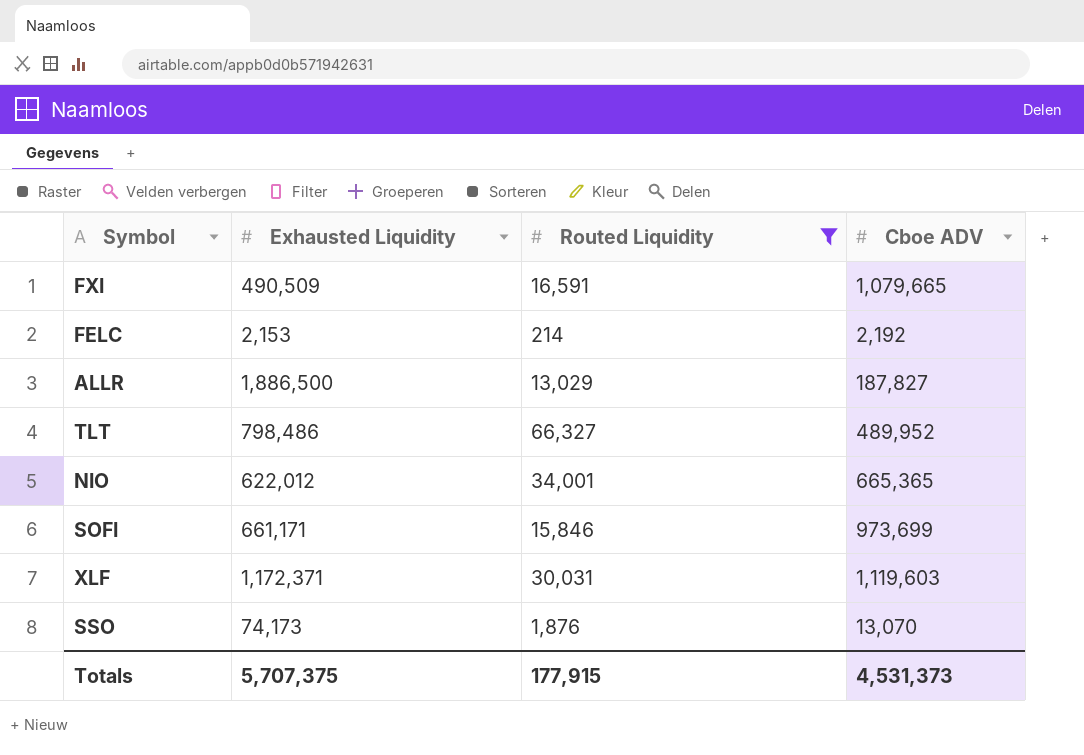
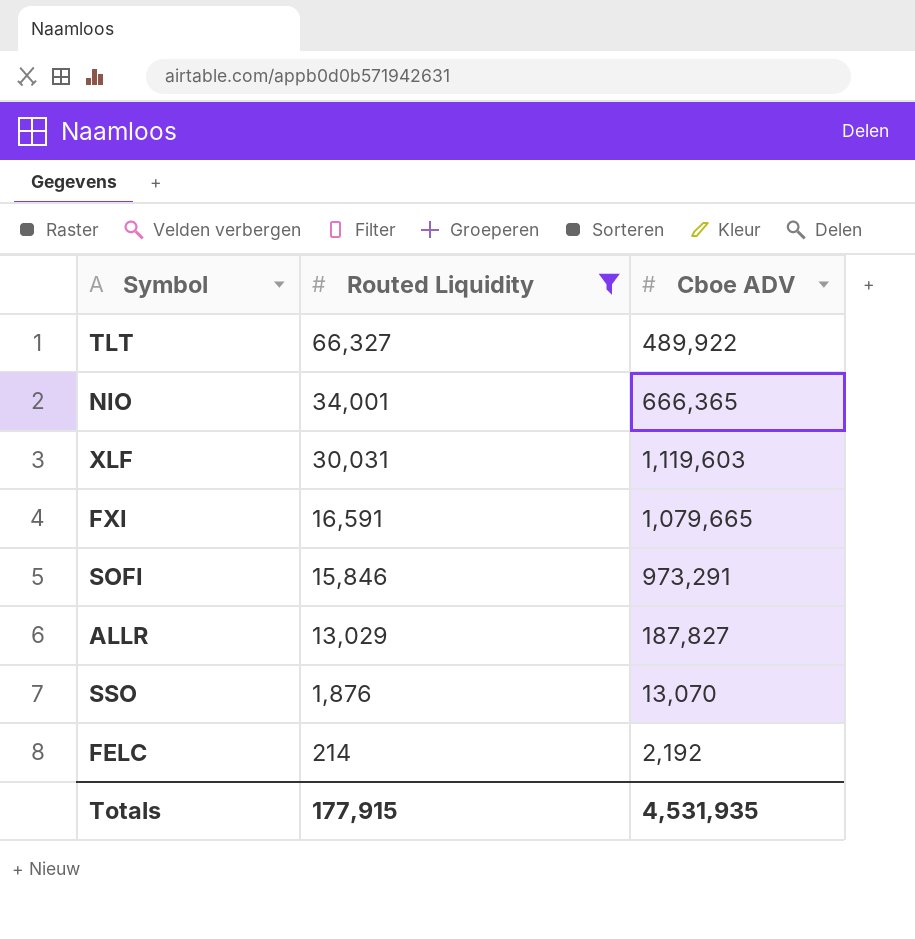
row order: none -> Routed Liquidity descending
column Exhausted Liquidity | position: 2 -> none
TLT | Cboe ADV: 489,952 -> 489,922
NIO | Cboe ADV: 665,365 -> 666,365
SOFI | Cboe ADV: 973,699 -> 973,291
Totals | Cboe ADV: 4,531,373 -> 4,531,935

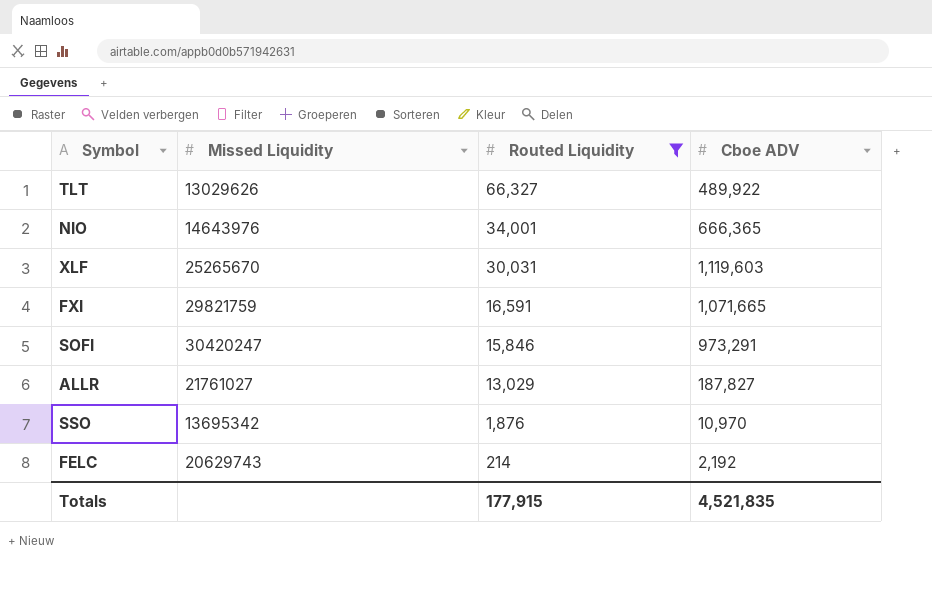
column Missed Liquidity | position: none -> 2
FXI | Cboe ADV: 1,079,665 -> 1,071,665
SSO | Cboe ADV: 13,070 -> 10,970
Totals | Cboe ADV: 4,531,935 -> 4,521,835

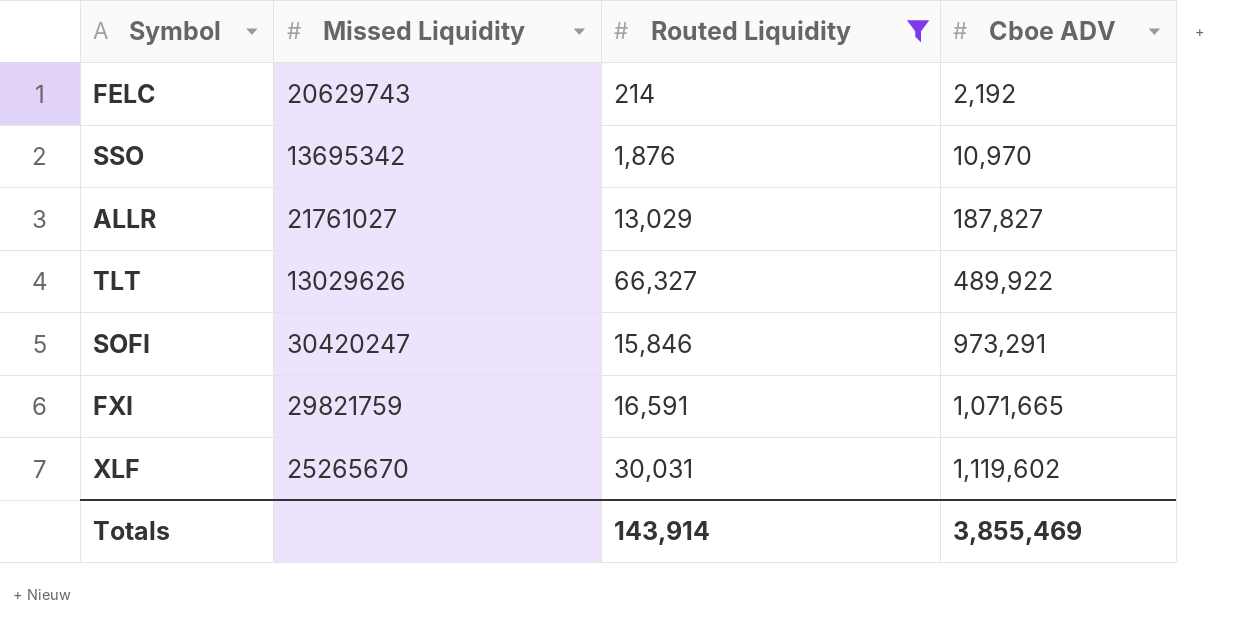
row order: Routed Liquidity descending -> Cboe ADV ascending
row NIO: 14643976 | 34,001 | 666,365 -> none
XLF | Cboe ADV: 1,119,603 -> 1,119,602
Totals | Routed Liquidity: 177,915 -> 143,914
Totals | Cboe ADV: 4,521,835 -> 3,855,469

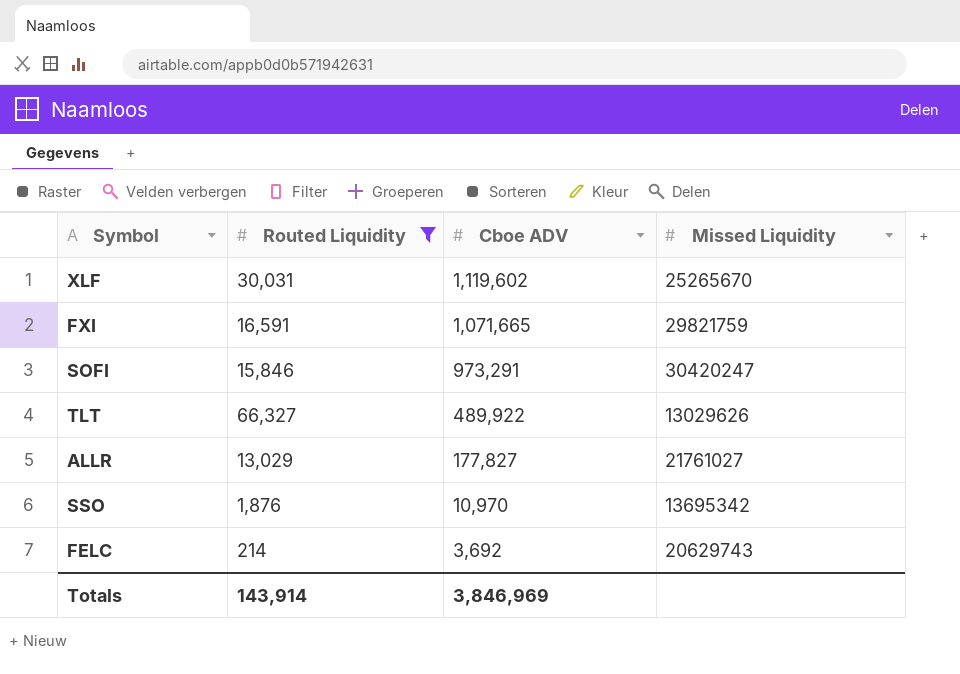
row order: Cboe ADV ascending -> Cboe ADV descending
column Missed Liquidity | position: 2 -> 4
ALLR | Cboe ADV: 187,827 -> 177,827
FELC | Cboe ADV: 2,192 -> 3,692
Totals | Cboe ADV: 3,855,469 -> 3,846,969

